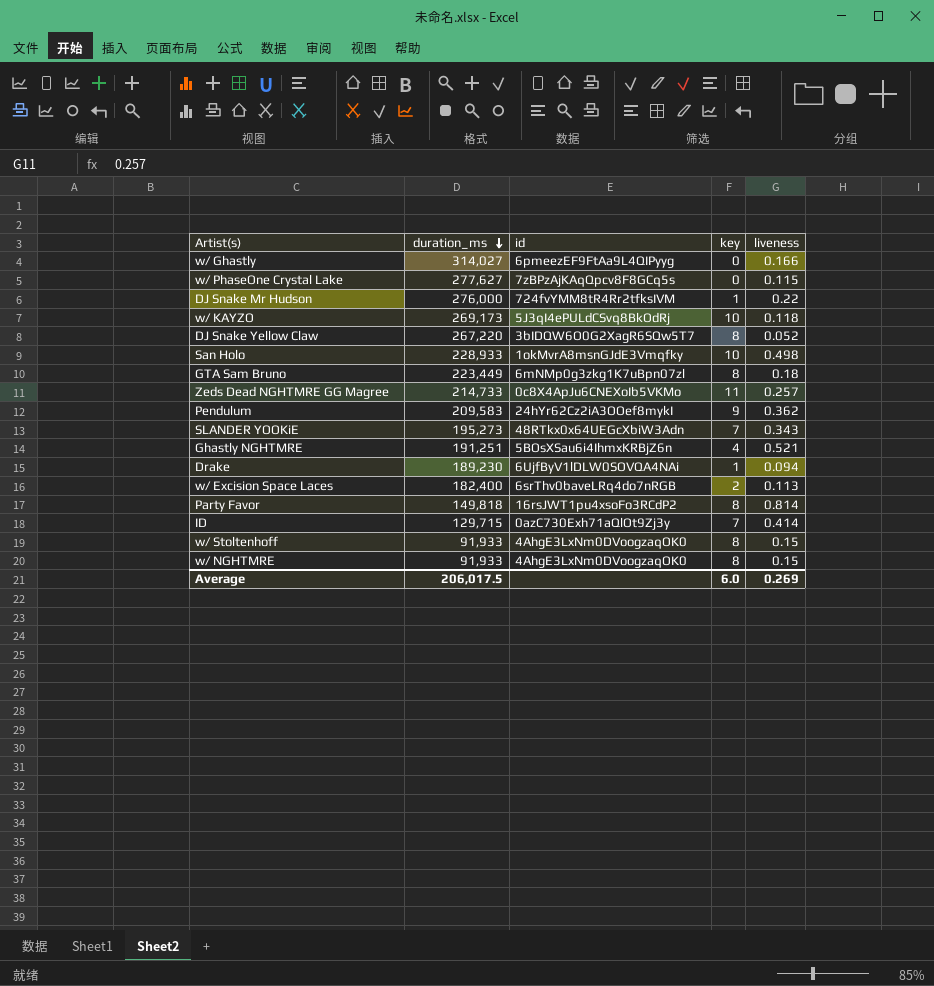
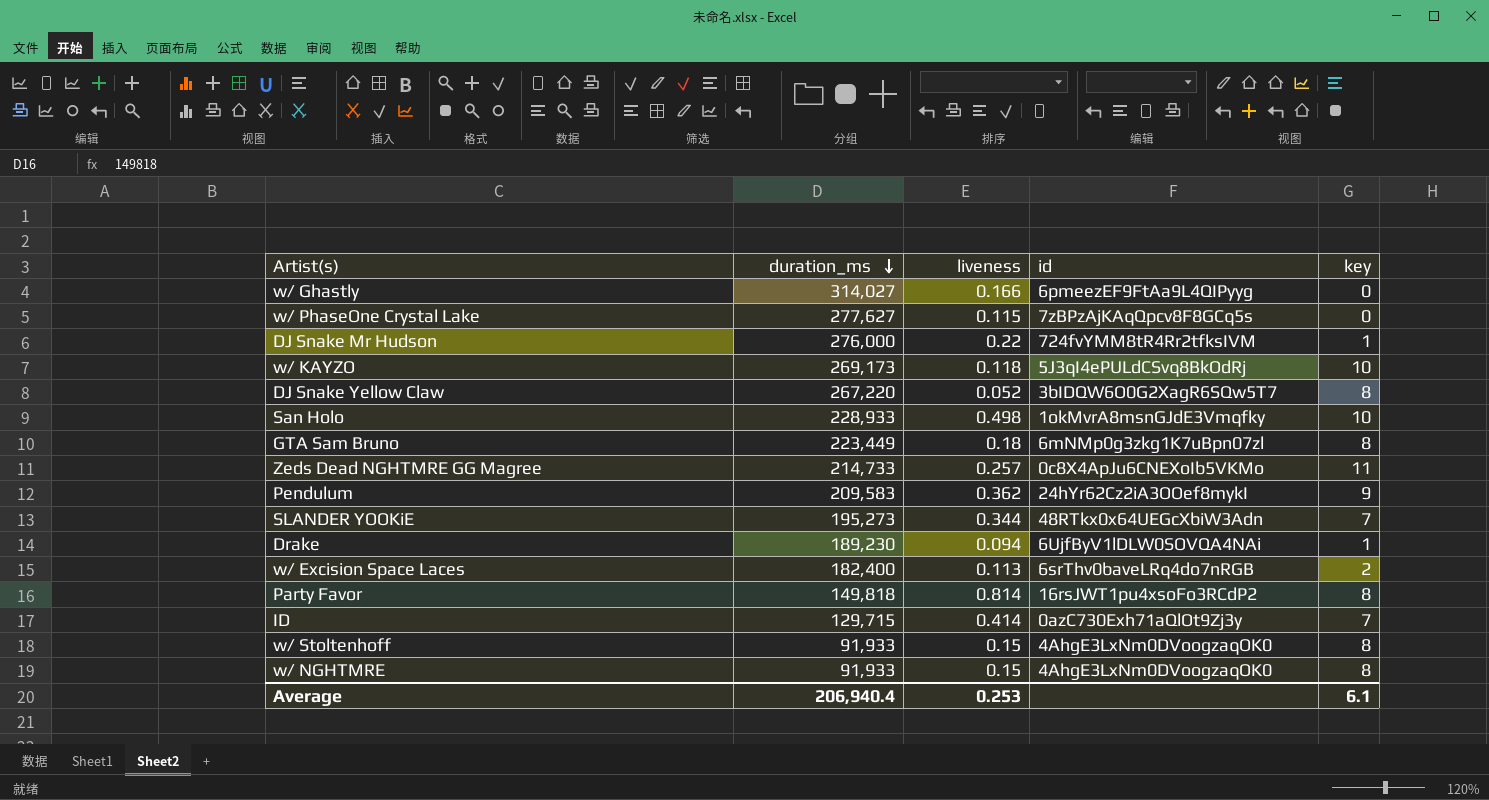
column liveness | position: 5 -> 3
row Ghastly NGHTMRE: 191,251 | 5BOsXSau6i4IhmxKRBjZ6n | 4 | 0.521 -> none
SLANDER YOOKiE | liveness: 0.343 -> 0.344
Average | duration_ms: 206,017.5 -> 206,940.4
Average | liveness: 0.269 -> 0.253
Average | key: 6.0 -> 6.1

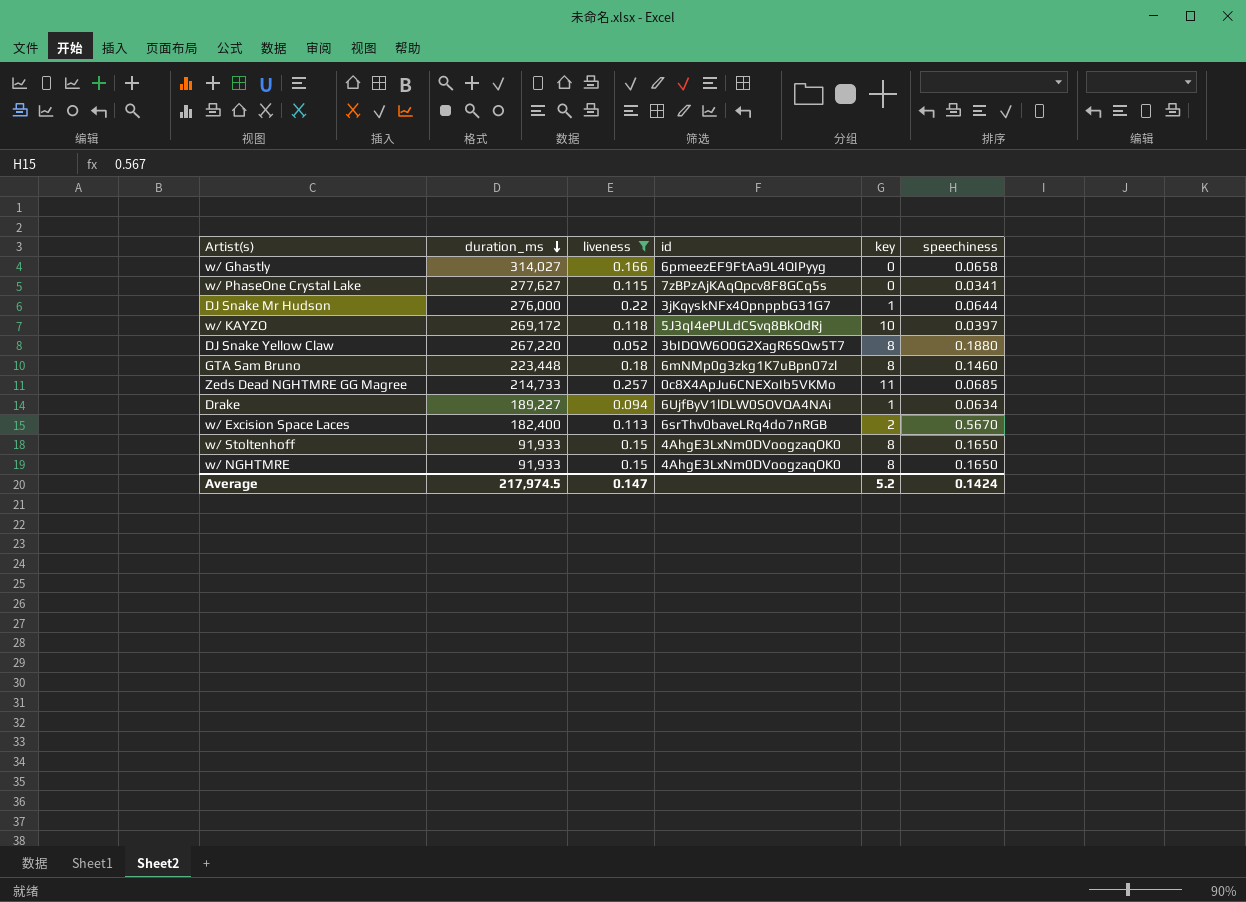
filter: none -> liveness <= 0.257
column speechiness | position: none -> 6
DJ Snake Mr Hudson | id: 724fvYMM8tR4Rr2tfksIVM -> 3jKqyskNFx4OpnppbG31G7
w/ KAYZO | duration_ms: 269,173 -> 269,172
GTA Sam Bruno | duration_ms: 223,449 -> 223,448
Drake | duration_ms: 189,230 -> 189,227
Average | duration_ms: 206,940.4 -> 217,974.5
Average | liveness: 0.253 -> 0.147
Average | key: 6.1 -> 5.2

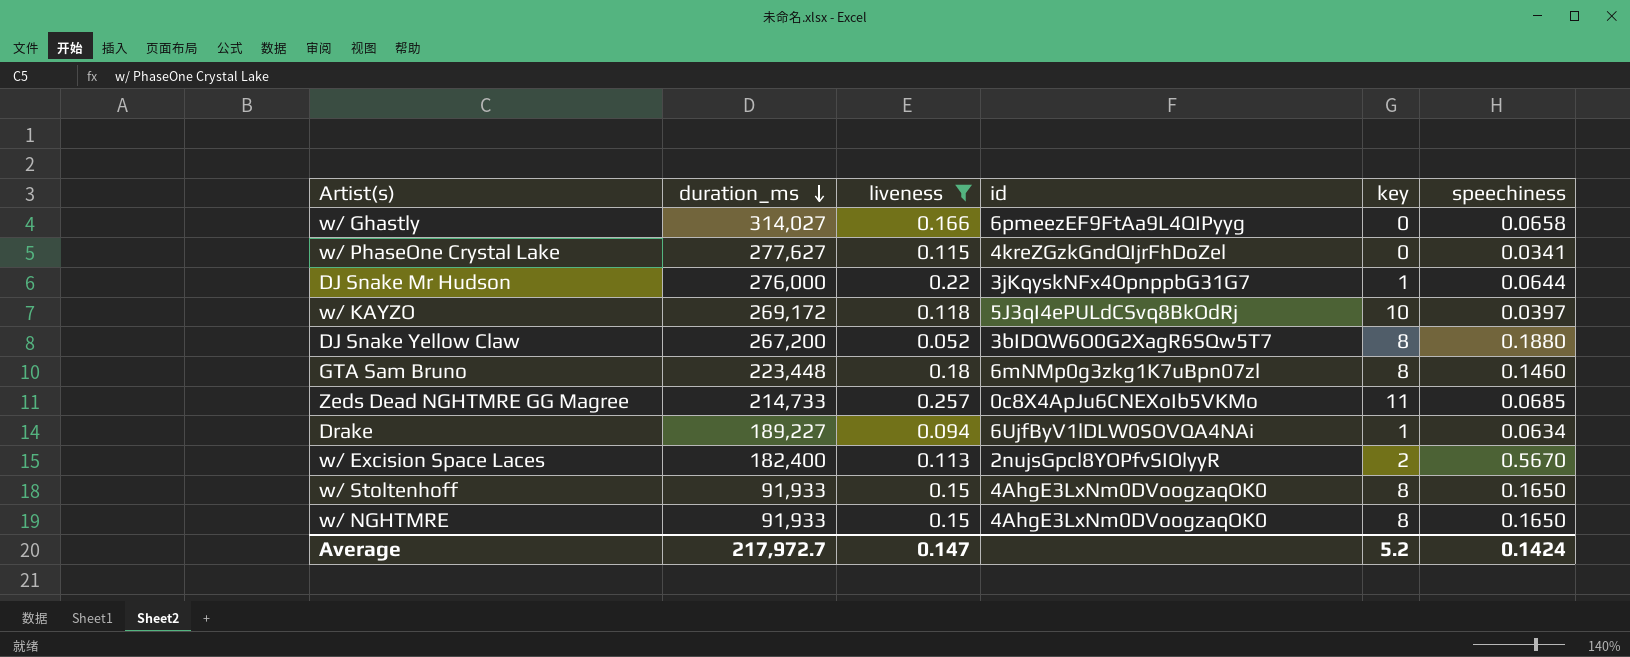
w/ PhaseOne Crystal Lake | id: 7zBPzAjKAqQpcv8F8GCq5s -> 4kreZGzkGndQIjrFhDoZel
DJ Snake Yellow Claw | duration_ms: 267,220 -> 267,200
w/ Excision Space Laces | id: 6srThv0baveLRq4do7nRGB -> 2nujsGpcl8YOPfvSIOlyyR
Average | duration_ms: 217,974.5 -> 217,972.7

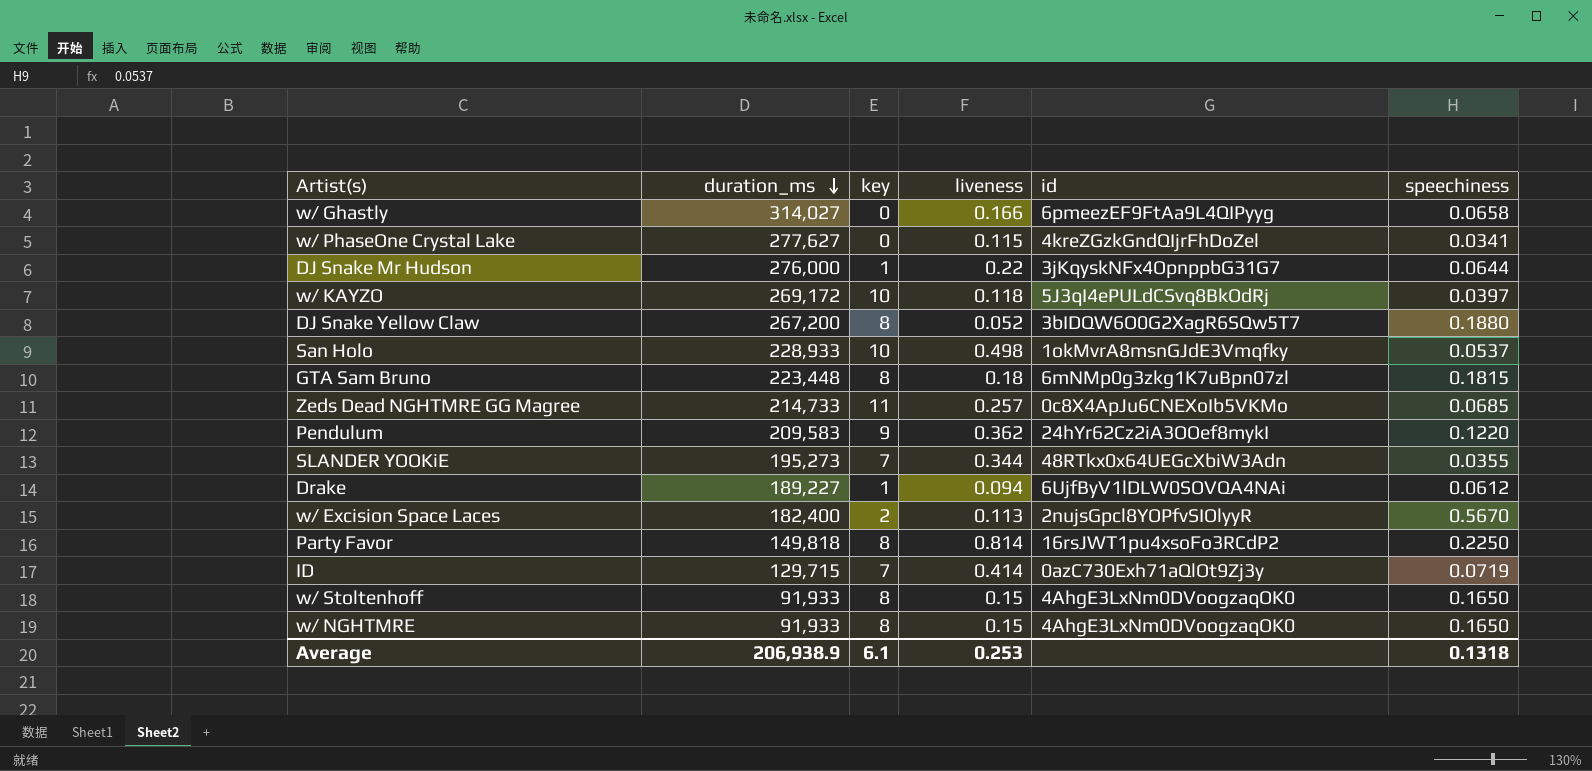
filter: liveness <= 0.257 -> none
column key | position: 5 -> 3
GTA Sam Bruno | speechiness: 0.1460 -> 0.1815
Drake | speechiness: 0.0634 -> 0.0612
Average | duration_ms: 217,972.7 -> 206,938.9
Average | key: 5.2 -> 6.1
Average | liveness: 0.147 -> 0.253
Average | speechiness: 0.1424 -> 0.1318

